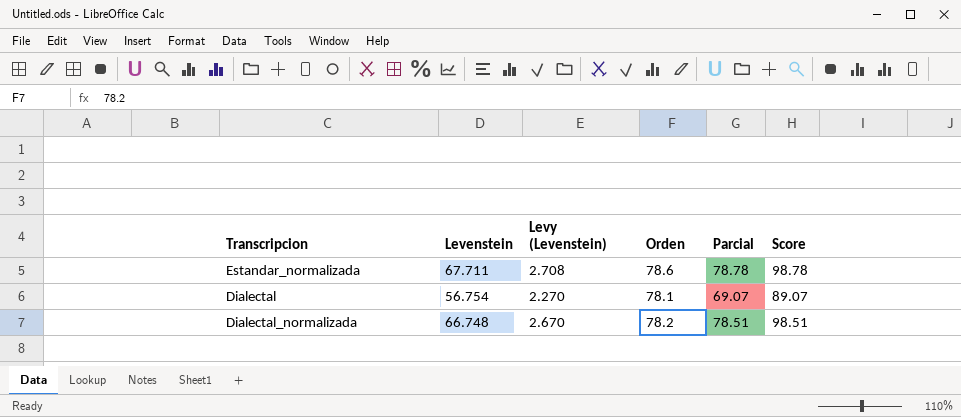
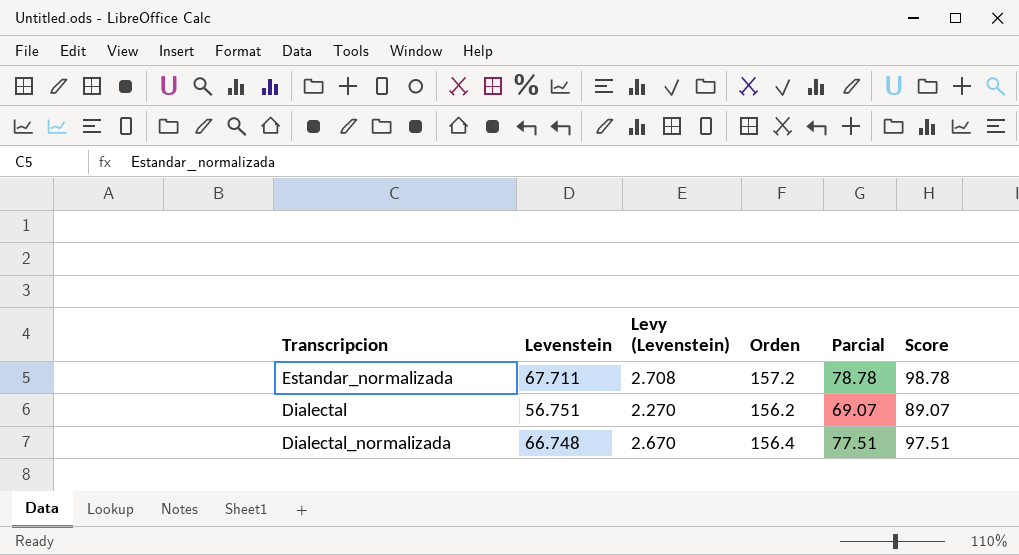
Estandar_normalizada | Orden: 78.6 -> 157.2
Dialectal | Levenstein: 56.754 -> 56.751
Dialectal | Orden: 78.1 -> 156.2
Dialectal_normalizada | Orden: 78.2 -> 156.4
Dialectal_normalizada | Parcial: 78.51 -> 77.51
Dialectal_normalizada | Score: 98.51 -> 97.51

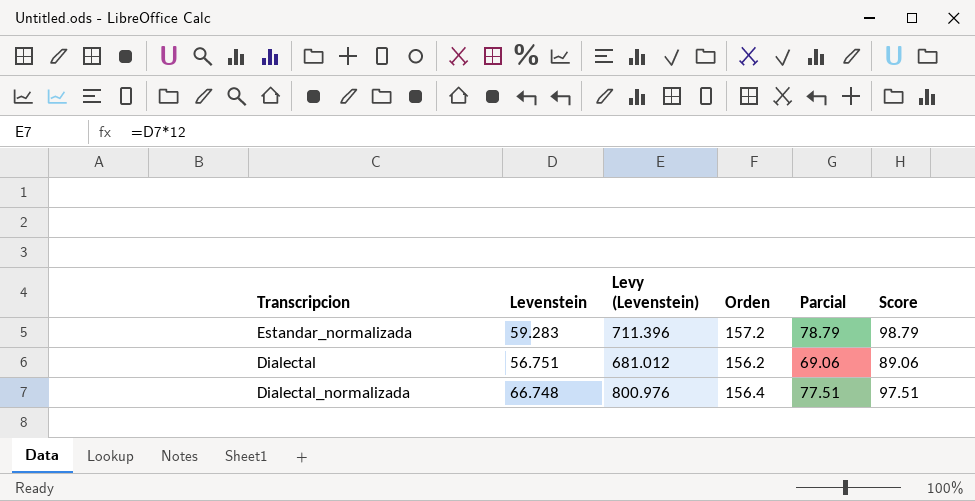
column Levy (Levenstein) | formula: [Levenstein] * 0.04 -> [Levenstein] * 12
Estandar_normalizada | Levenstein: 67.711 -> 59.283
Estandar_normalizada | Parcial: 78.78 -> 78.79
Estandar_normalizada | Score: 98.78 -> 98.79
Dialectal | Parcial: 69.07 -> 69.06
Dialectal | Score: 89.07 -> 89.06

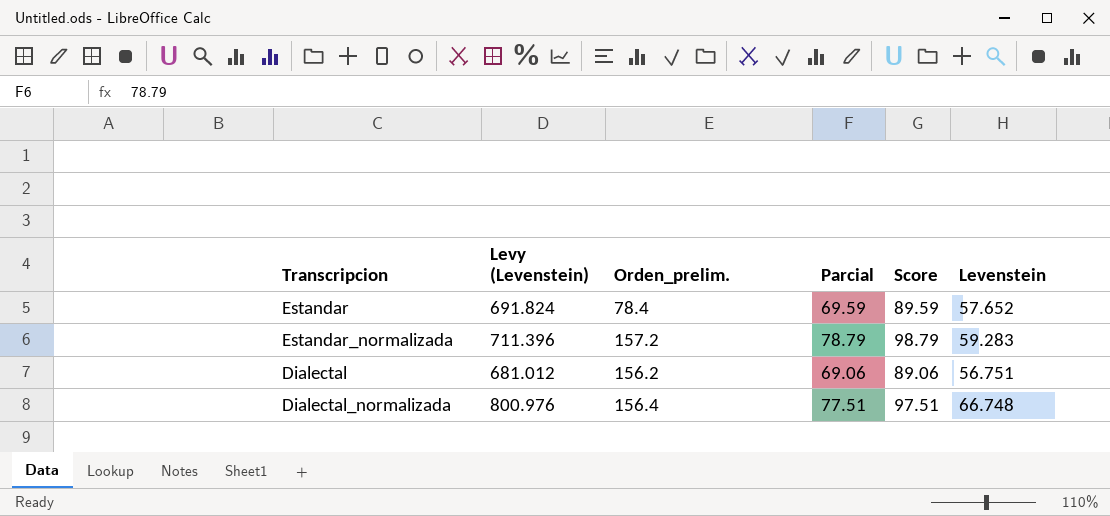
column name: Orden -> Orden_prelim.
column Levenstein | position: 2 -> 6
row Estandar: none -> 691.824 | 78.4 | 69.59 | 89.59 | 57.652

